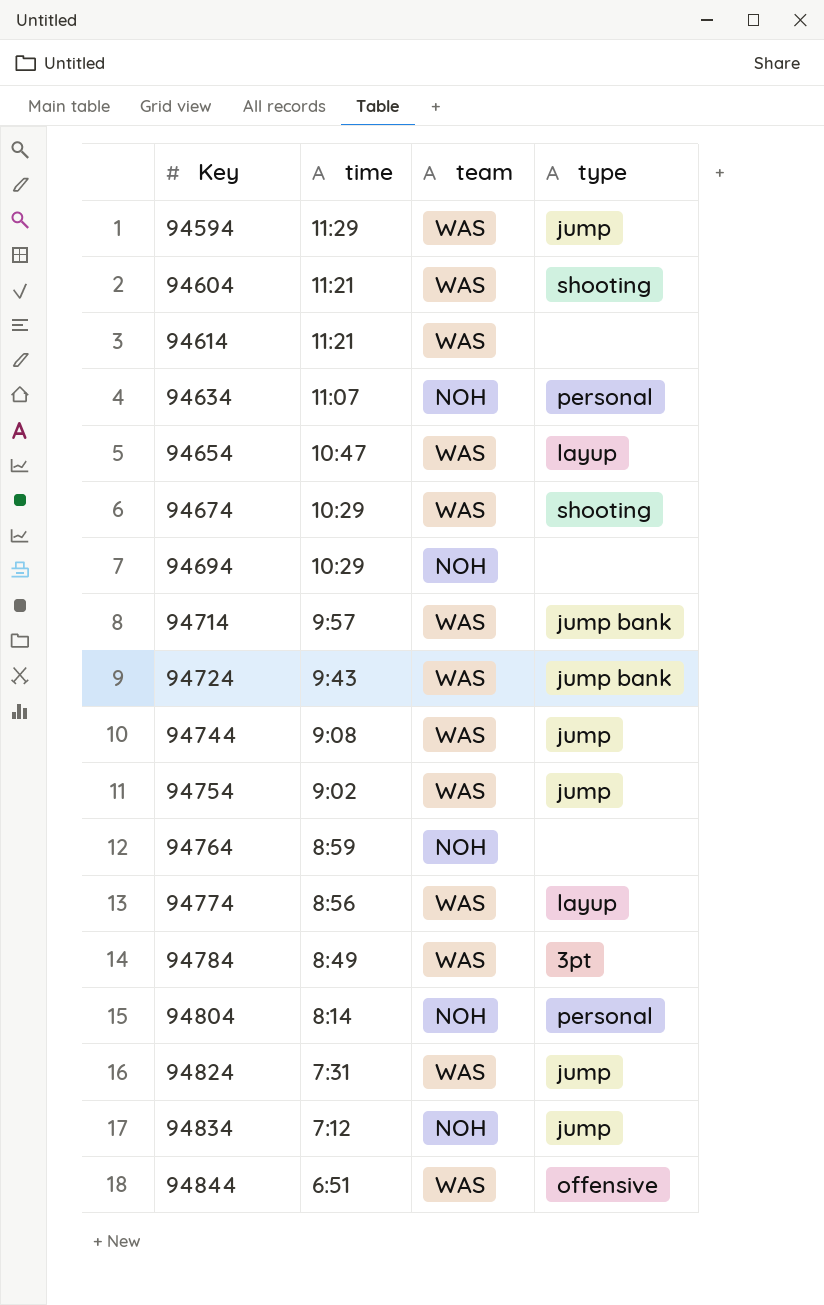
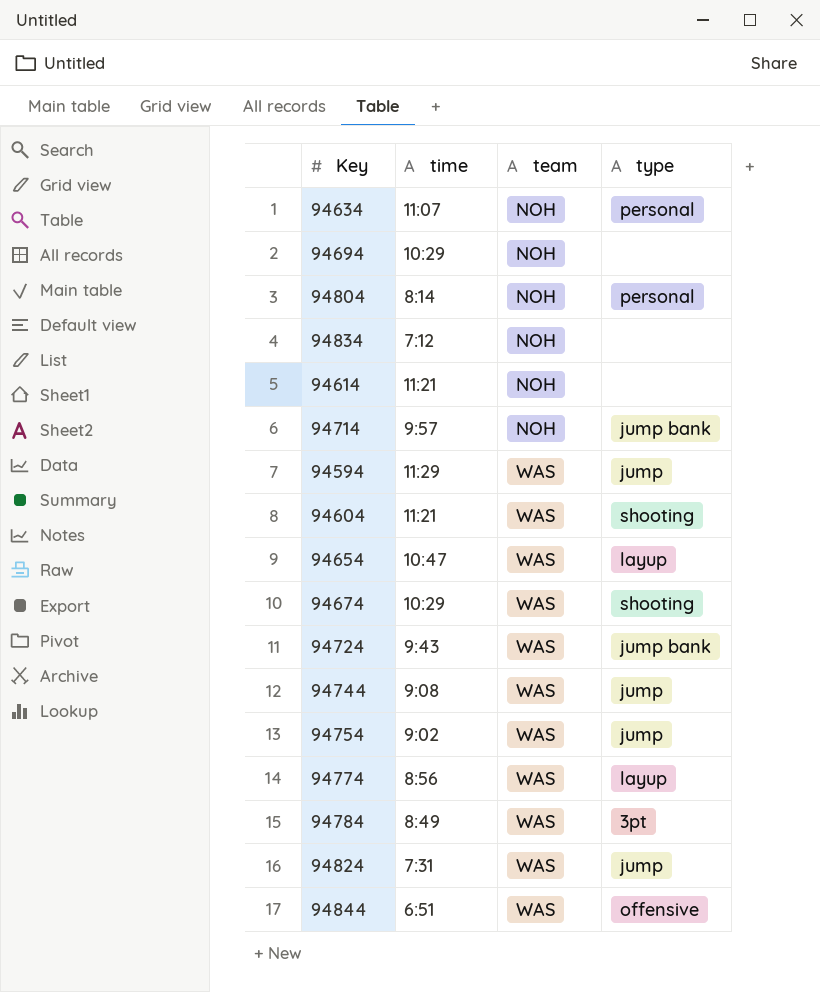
row order: Key ascending -> team ascending
row 94764: 8:59 | NOH | none -> none
94834 | type: jump -> none
94614 | team: WAS -> NOH
94714 | team: WAS -> NOH

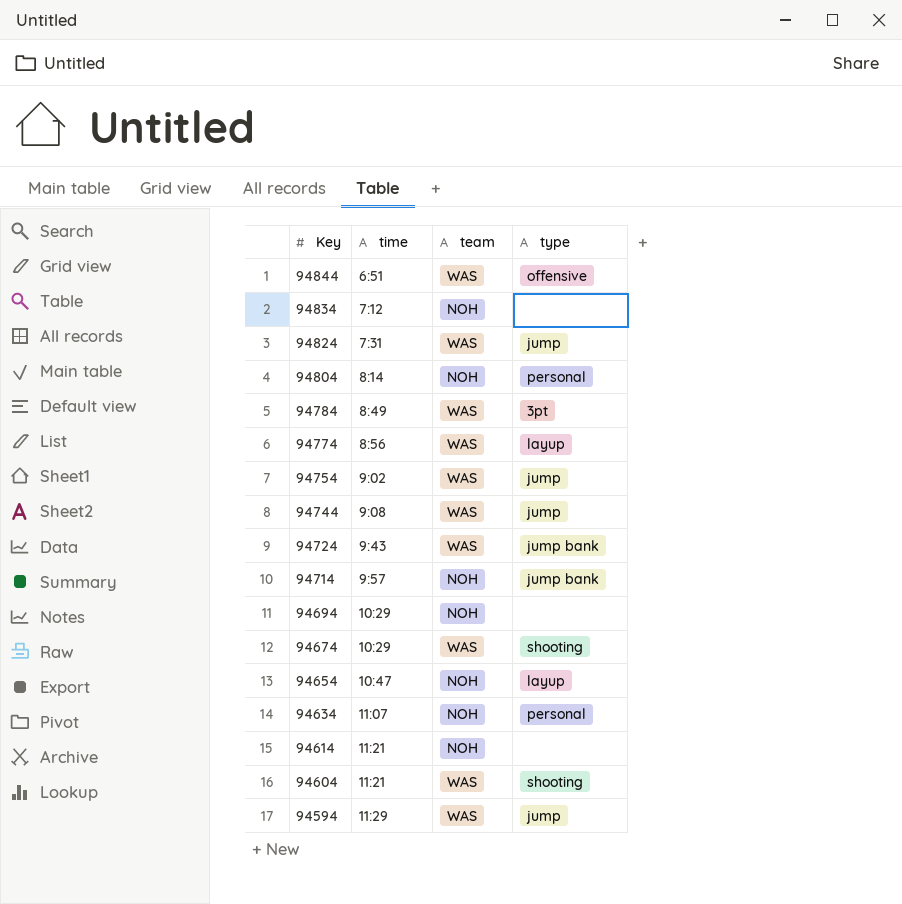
row order: team ascending -> Key descending
94654 | team: WAS -> NOH

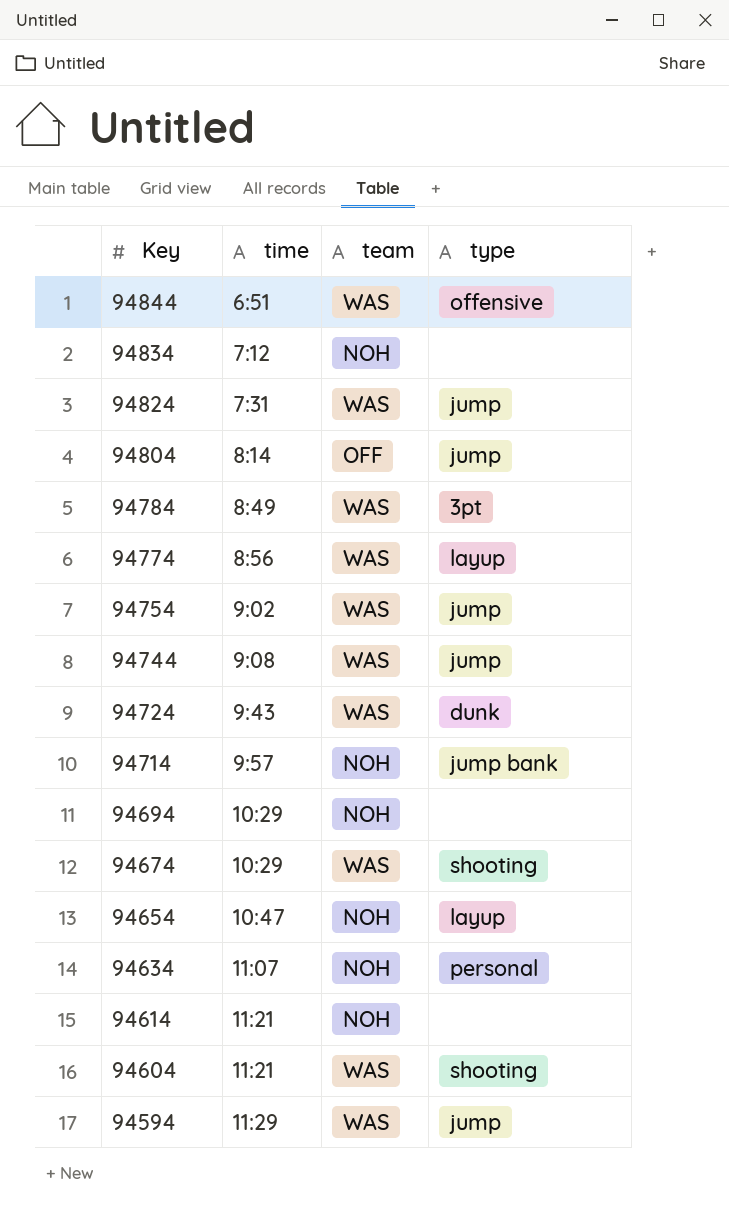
94804 | team: NOH -> OFF
94804 | type: personal -> jump
94724 | type: jump bank -> dunk

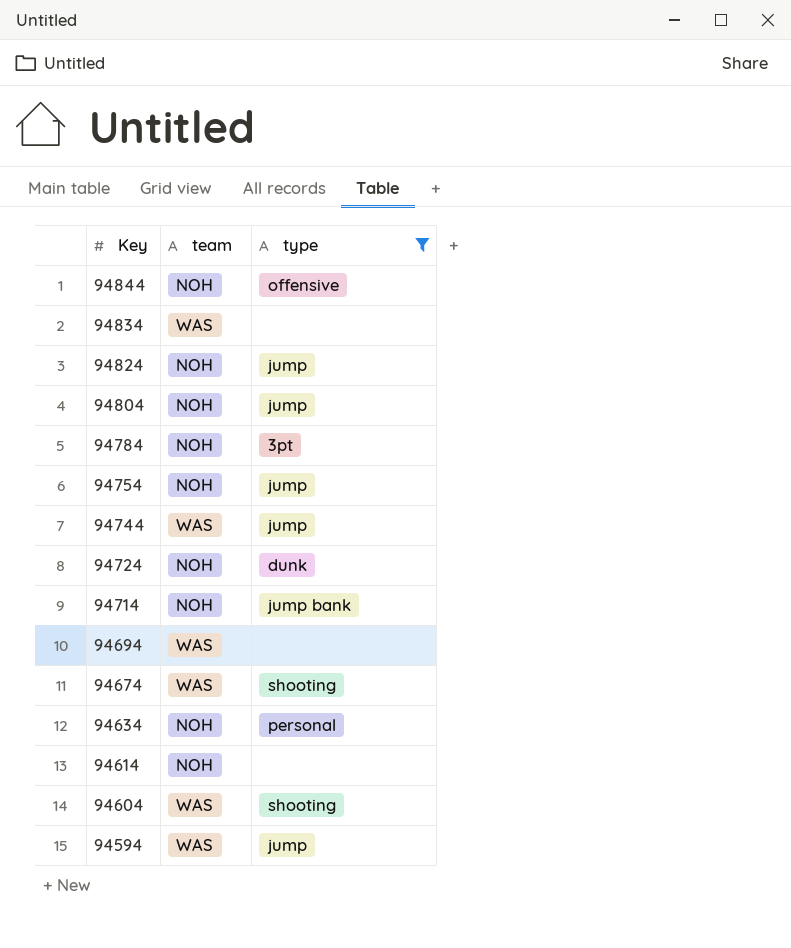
filter: none -> type != layup
column time | position: 2 -> none
94844 | team: WAS -> NOH
94834 | team: NOH -> WAS
94824 | team: WAS -> NOH
94804 | team: OFF -> NOH
94784 | team: WAS -> NOH
94754 | team: WAS -> NOH
94724 | team: WAS -> NOH
94694 | team: NOH -> WAS

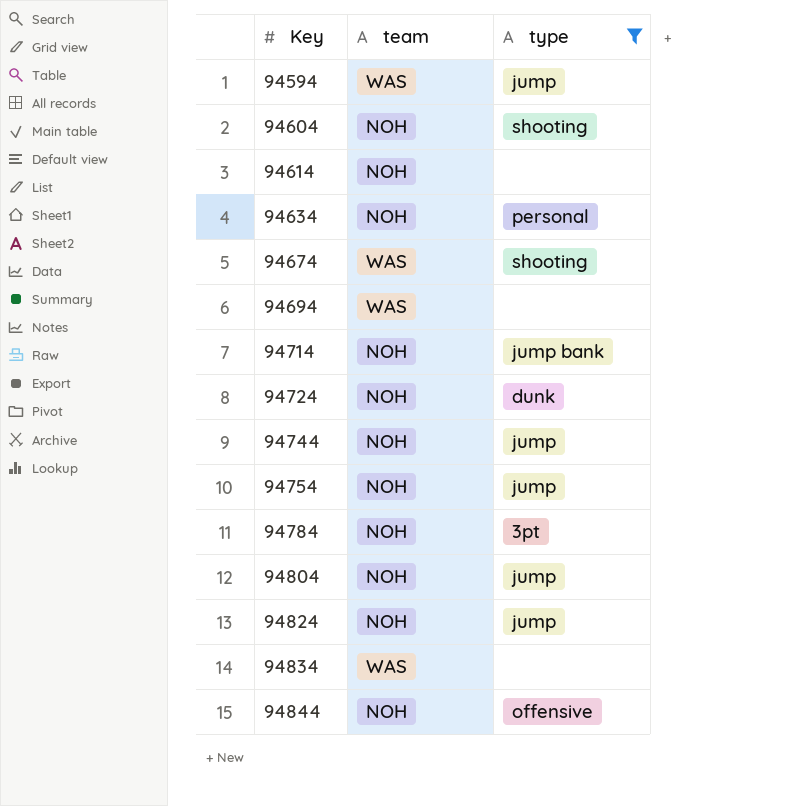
row order: Key descending -> Key ascending
94604 | team: WAS -> NOH
94744 | team: WAS -> NOH

